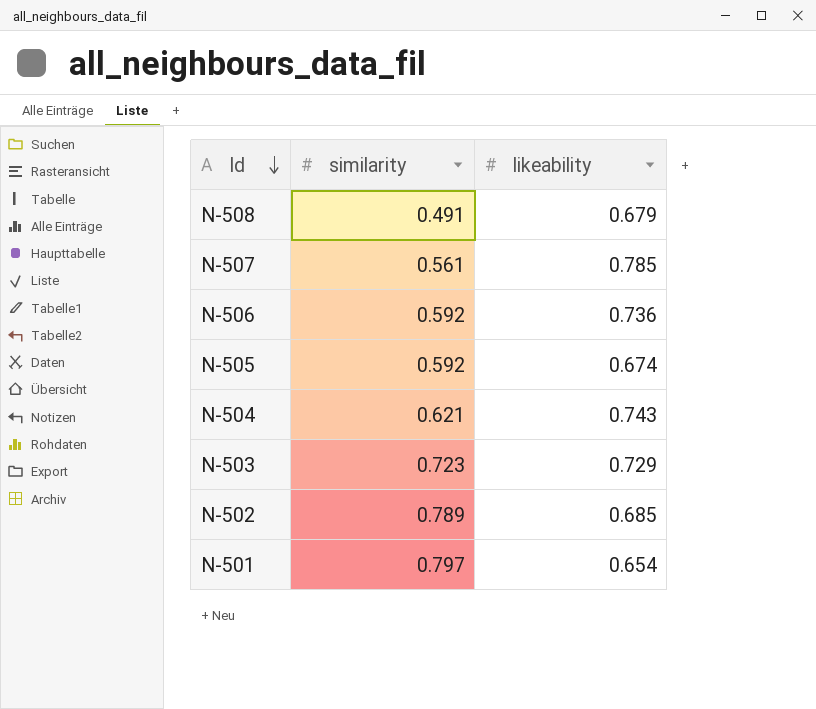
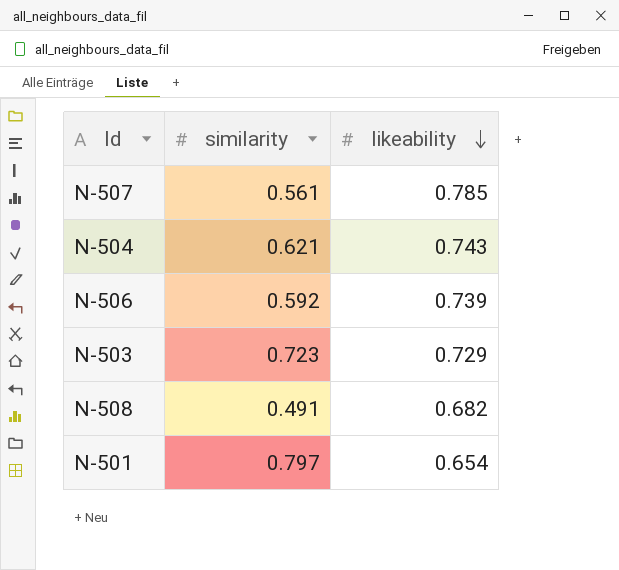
row order: Id descending -> likeability descending
row N-505: 0.592 | 0.674 -> none
row N-502: 0.789 | 0.685 -> none
N-506 | likeability: 0.736 -> 0.739
N-508 | likeability: 0.679 -> 0.682

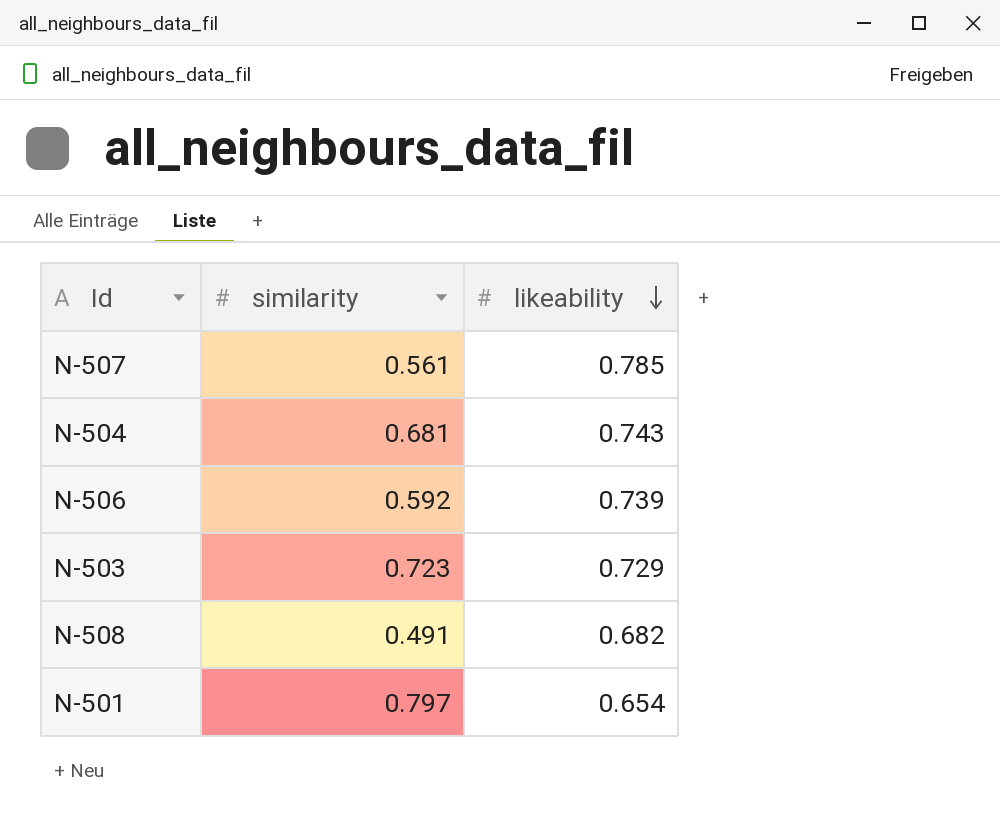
N-504 | similarity: 0.621 -> 0.681

